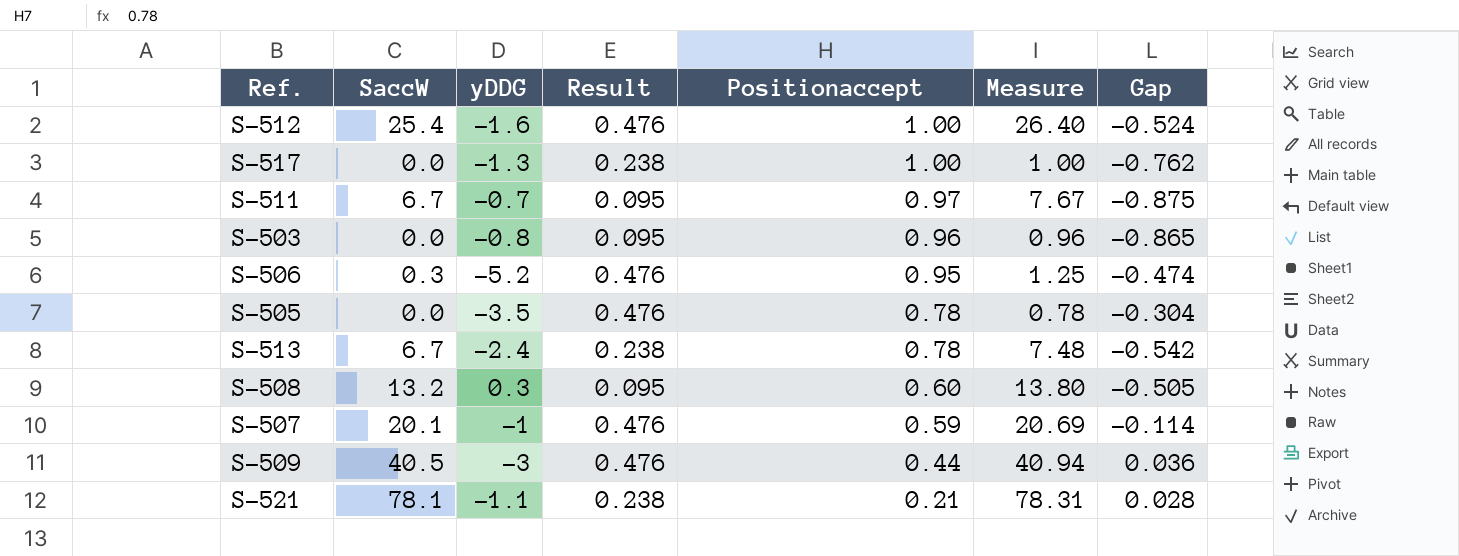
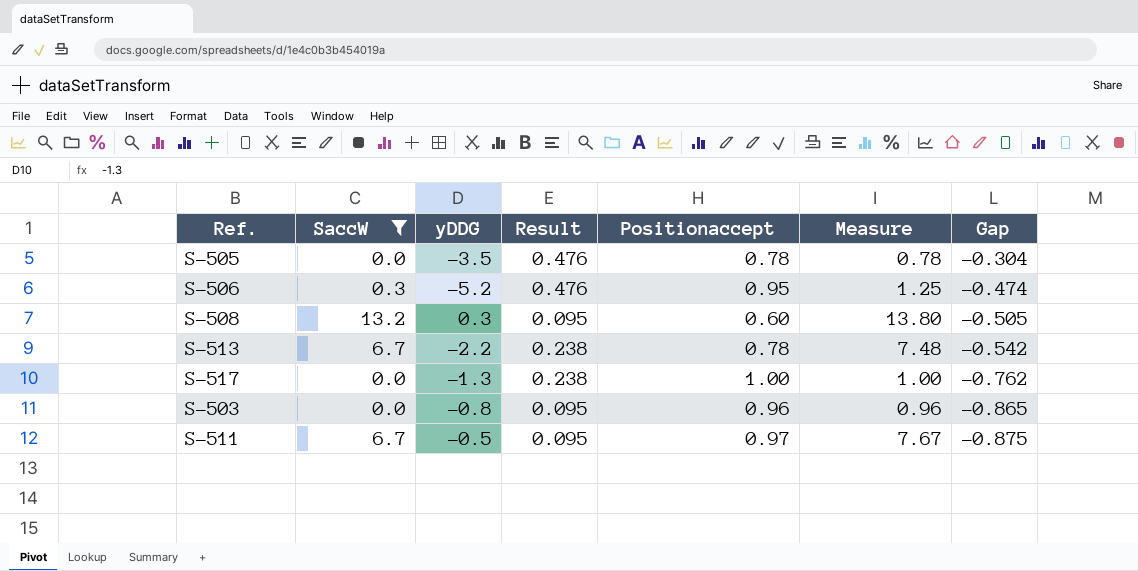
filter: none -> SaccW <= 13.2
row order: Positionaccept descending -> Gap descending
S-513 | yDDG: -2.4 -> -2.2
S-511 | yDDG: -0.7 -> -0.5

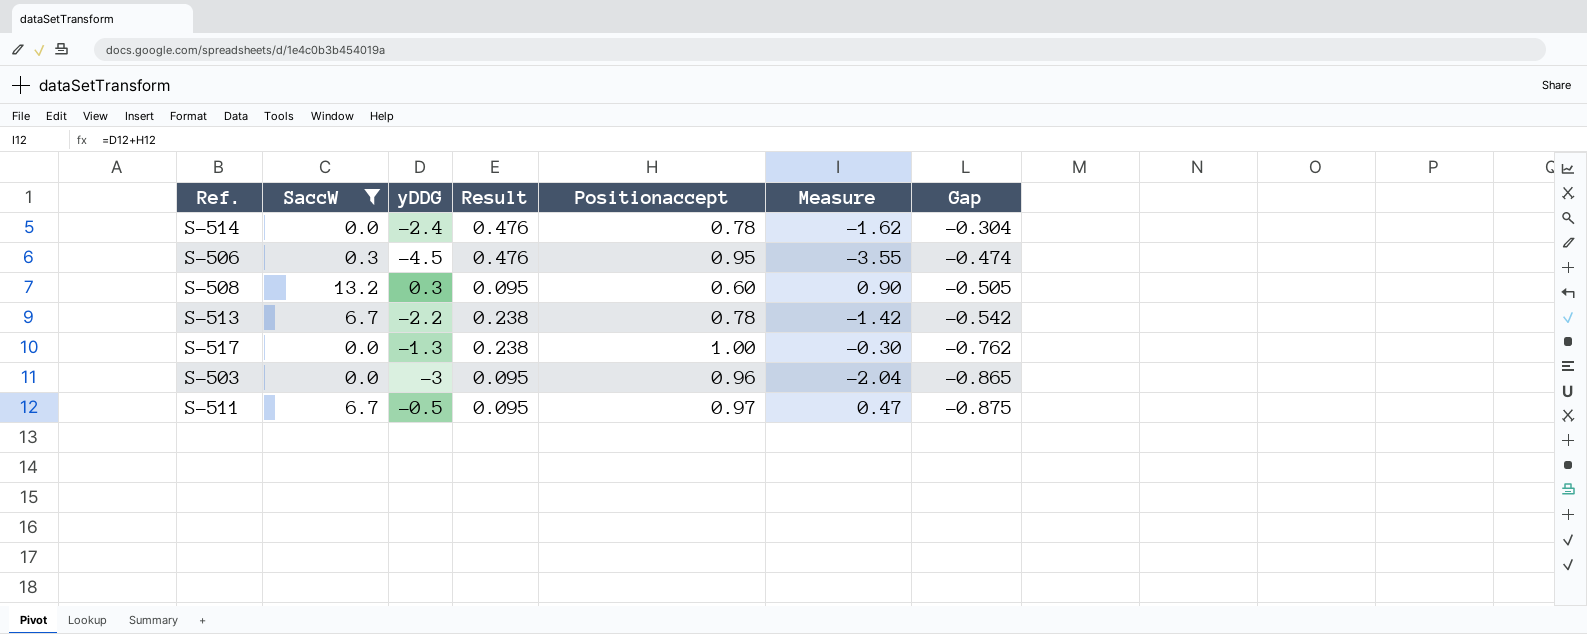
column Measure | formula: [SaccW] + [Positionaccept] -> [yDDG] + [Positionaccept]
row S-505: 0.0 | -3.5 | 0.476 | 0.78 | 0.78 | -0.304 -> none
row S-514: none -> 0.0 | -2.4 | 0.476 | 0.78 | -1.62 | -0.304
S-506 | yDDG: -5.2 -> -4.5
S-503 | yDDG: -0.8 -> -3

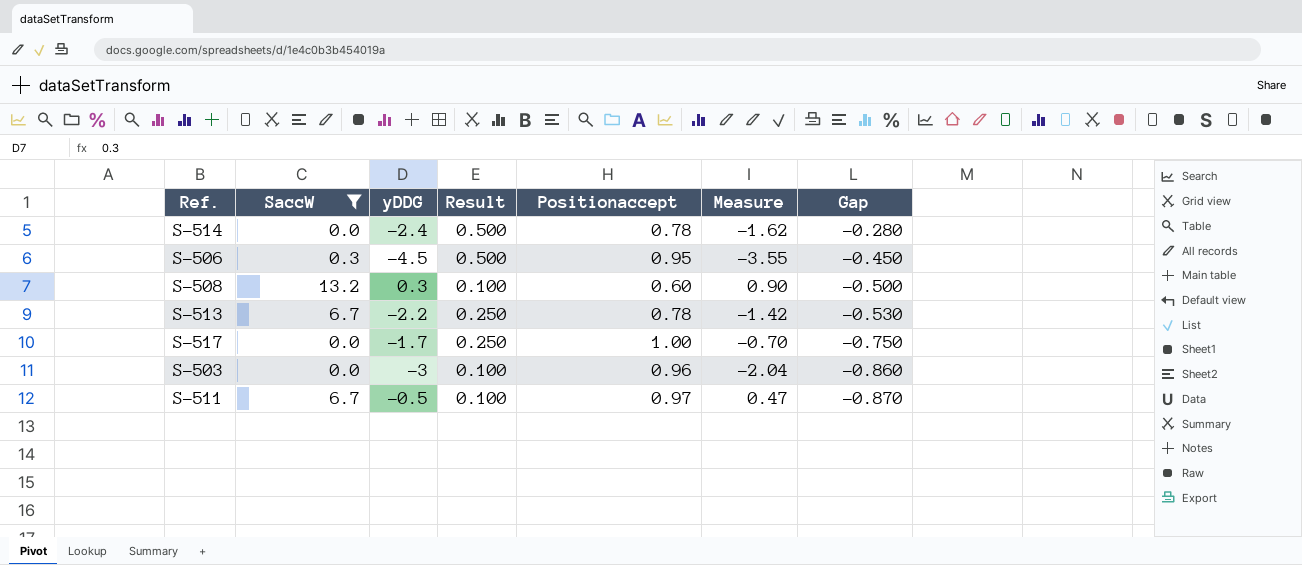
S-514 | Result: 0.476 -> 0.500
S-514 | Gap: -0.304 -> -0.280
S-506 | Result: 0.476 -> 0.500
S-506 | Gap: -0.474 -> -0.450
S-508 | Result: 0.095 -> 0.100
S-508 | Gap: -0.505 -> -0.500
S-513 | Result: 0.238 -> 0.250
S-513 | Gap: -0.542 -> -0.530
S-517 | yDDG: -1.3 -> -1.7
S-517 | Result: 0.238 -> 0.250
S-517 | Measure: -0.30 -> -0.70
S-517 | Gap: -0.762 -> -0.750
S-503 | Result: 0.095 -> 0.100
S-503 | Gap: -0.865 -> -0.860
S-511 | Result: 0.095 -> 0.100
S-511 | Gap: -0.875 -> -0.870

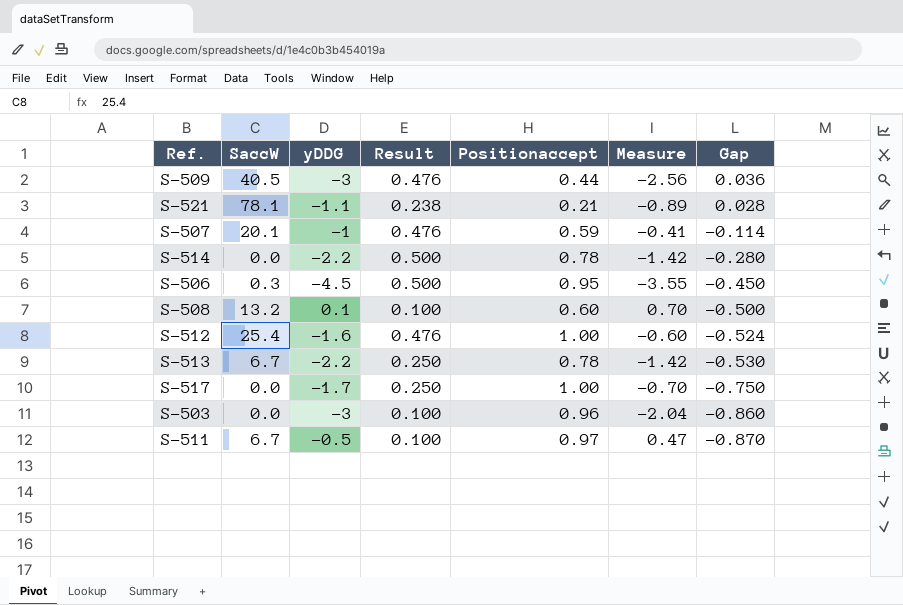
filter: SaccW <= 13.2 -> none
S-514 | yDDG: -2.4 -> -2.2
S-514 | Measure: -1.62 -> -1.42
S-508 | yDDG: 0.3 -> 0.1
S-508 | Measure: 0.90 -> 0.70

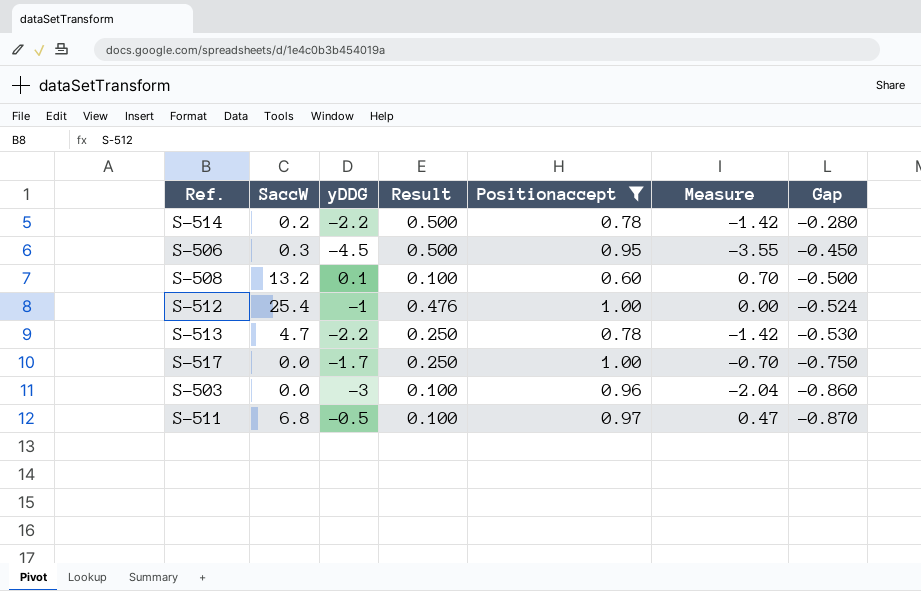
filter: none -> Positionaccept >= 0.60
S-514 | SaccW: 0.0 -> 0.2
S-512 | yDDG: -1.6 -> -1
S-512 | Measure: -0.60 -> 0.00
S-513 | SaccW: 6.7 -> 4.7
S-511 | SaccW: 6.7 -> 6.8

